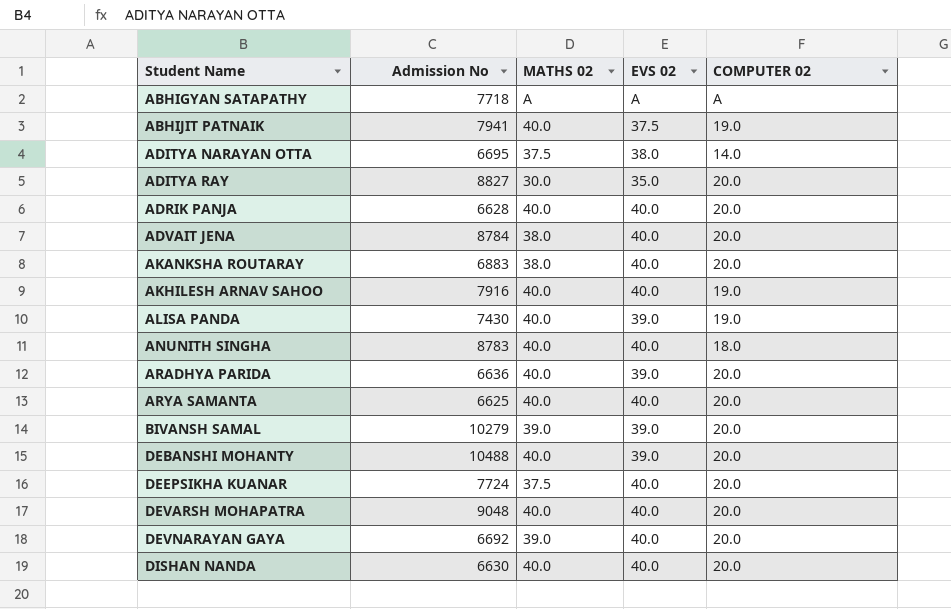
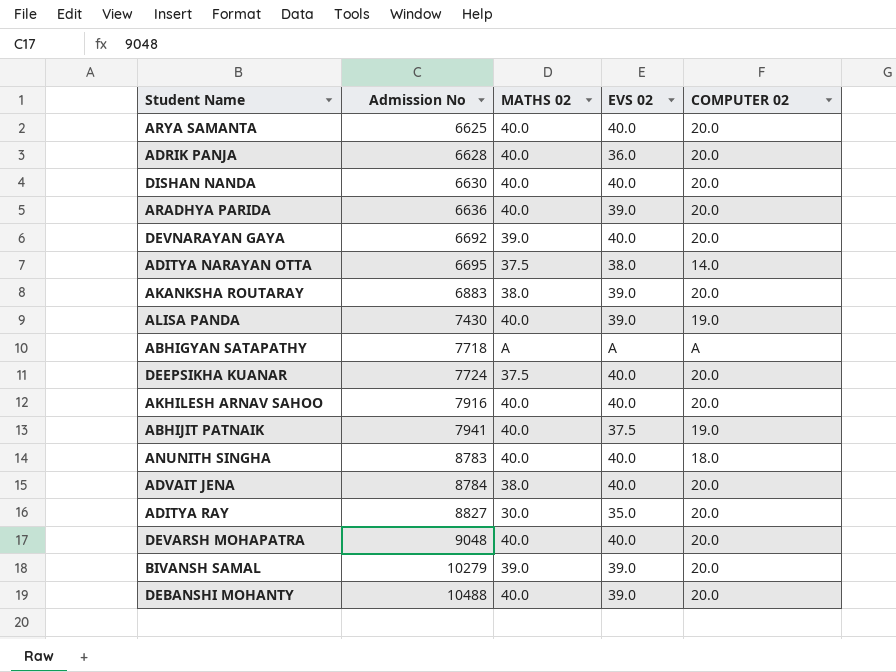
row order: Student Name ascending -> Admission No ascending
ADRIK PANJA | EVS 02: 40.0 -> 36.0
AKANKSHA ROUTARAY | EVS 02: 40.0 -> 39.0
AKHILESH ARNAV SAHOO | COMPUTER 02: 19.0 -> 20.0

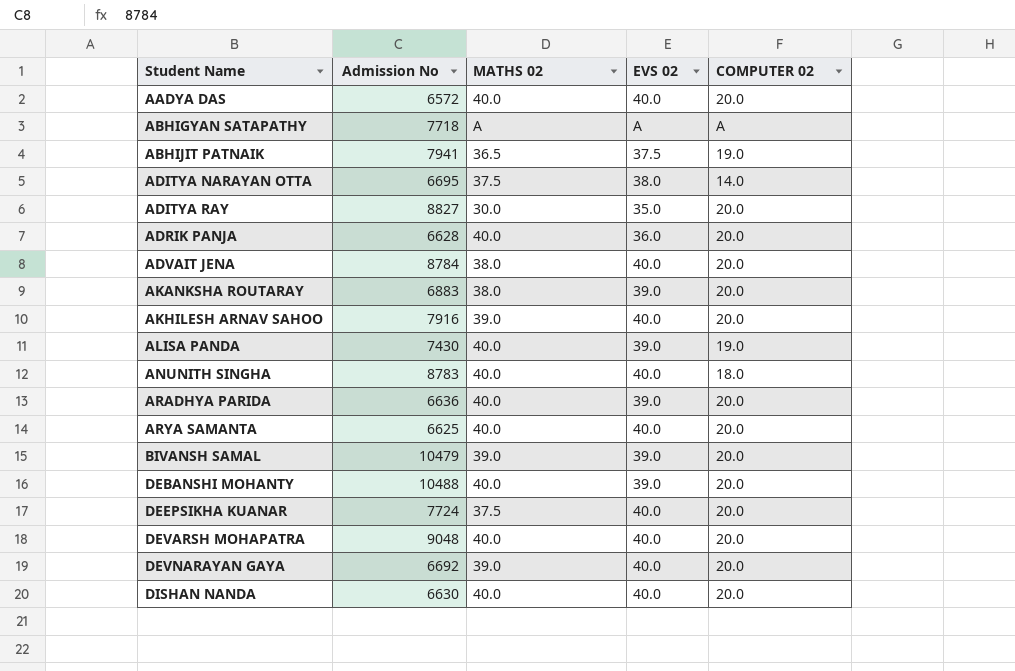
row order: Admission No ascending -> Student Name ascending
row AADYA DAS: none -> 6572 | 40.0 | 40.0 | 20.0
ABHIJIT PATNAIK | MATHS 02: 40.0 -> 36.5
AKHILESH ARNAV SAHOO | MATHS 02: 40.0 -> 39.0
BIVANSH SAMAL | Admission No: 10279 -> 10479

